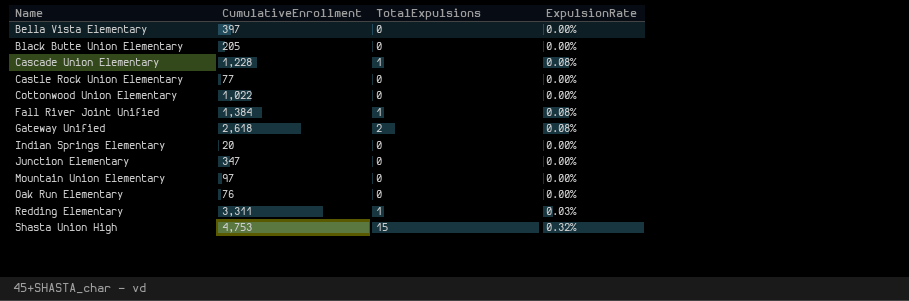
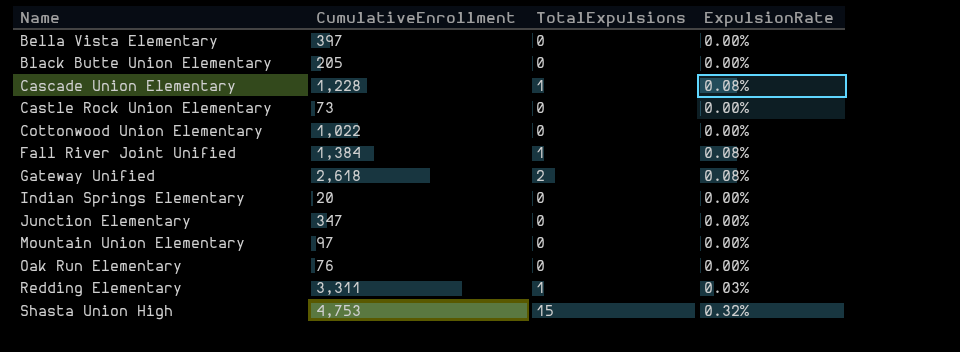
Castle Rock Union Elementary | CumulativeEnrollment: 77 -> 73

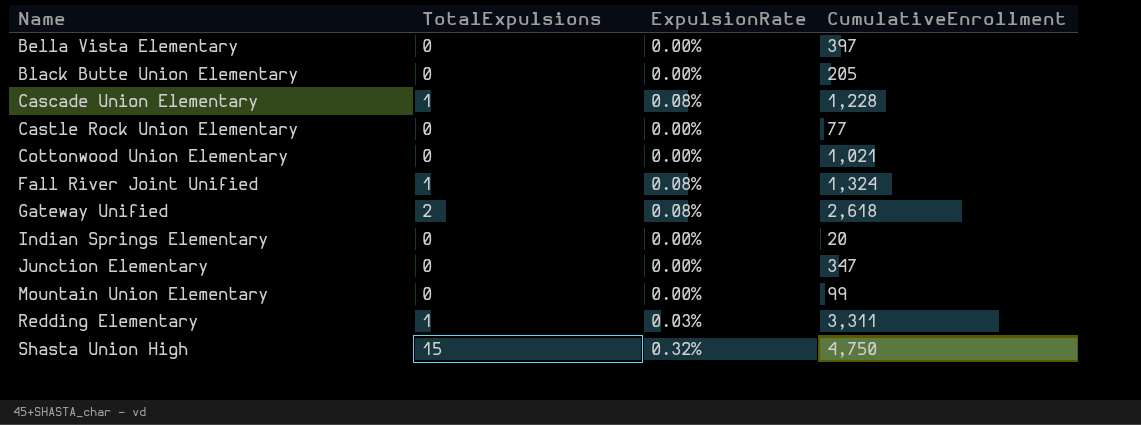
column CumulativeEnrollment | position: 2 -> 4
row Oak Run Elementary: 76 | 0 | 0.00% -> none
Castle Rock Union Elementary | CumulativeEnrollment: 73 -> 77
Cottonwood Union Elementary | CumulativeEnrollment: 1,022 -> 1,021
Fall River Joint Unified | CumulativeEnrollment: 1,384 -> 1,324
Mountain Union Elementary | CumulativeEnrollment: 97 -> 99
Shasta Union High | CumulativeEnrollment: 4,753 -> 4,750

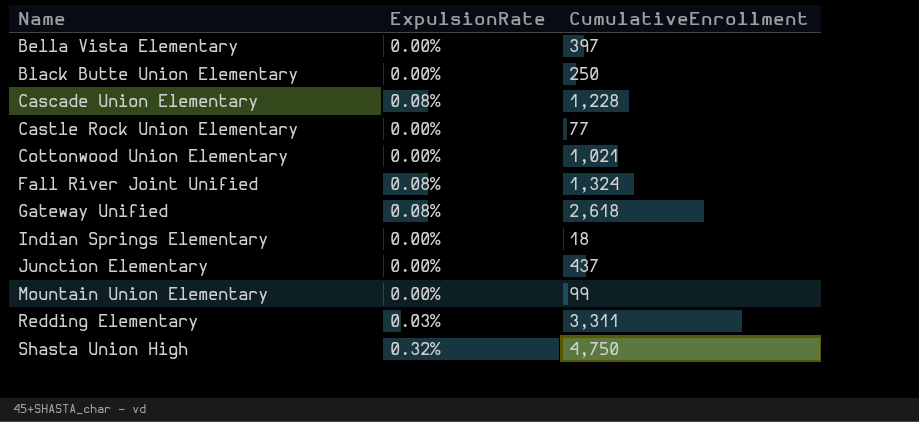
column TotalExpulsions | position: 2 -> none
Black Butte Union Elementary | CumulativeEnrollment: 205 -> 250
Indian Springs Elementary | CumulativeEnrollment: 20 -> 18
Junction Elementary | CumulativeEnrollment: 347 -> 437

